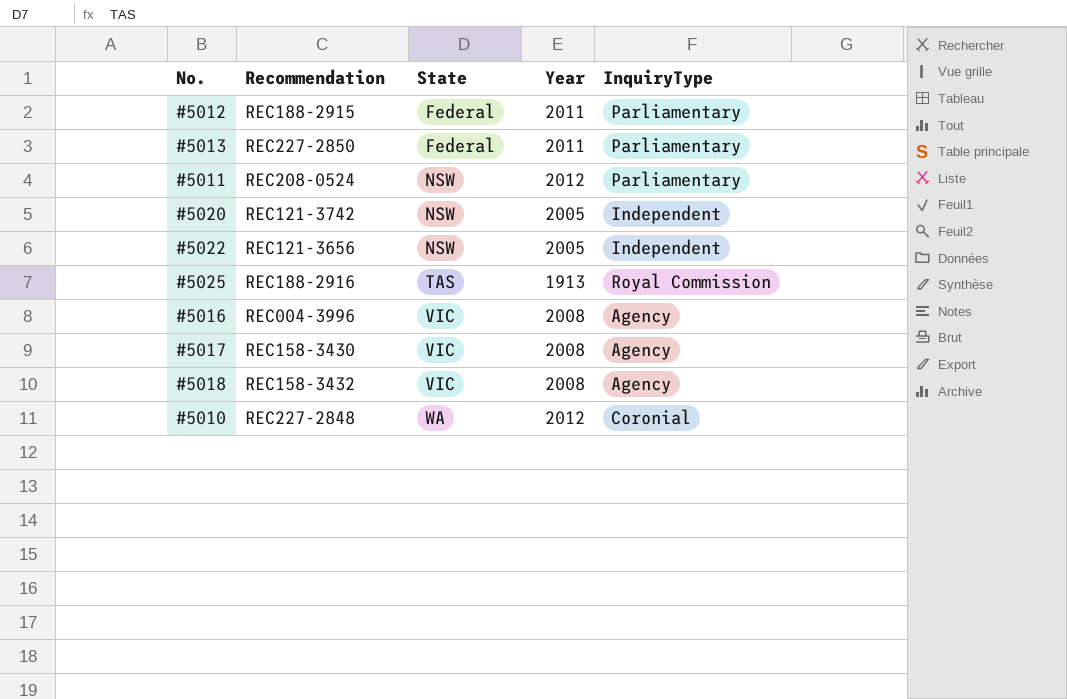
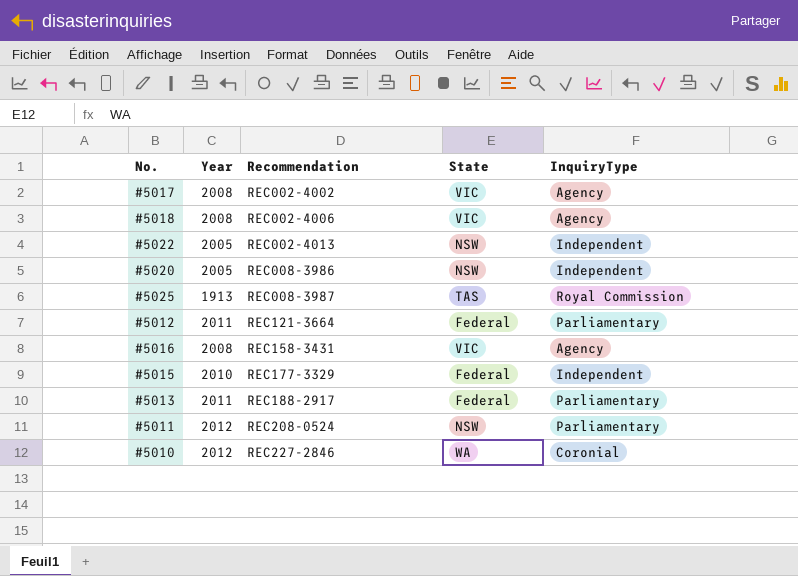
row order: State ascending -> Recommendation ascending
column Year | position: 4 -> 2
#5017 | Recommendation: REC158-3430 -> REC002-4002
#5018 | Recommendation: REC158-3432 -> REC002-4006
#5022 | Recommendation: REC121-3656 -> REC002-4013
#5020 | Recommendation: REC121-3742 -> REC008-3986
#5025 | Recommendation: REC188-2916 -> REC008-3987
#5012 | Recommendation: REC188-2915 -> REC121-3664
#5016 | Recommendation: REC004-3996 -> REC158-3431
row #5015: none -> 2010 | REC177-3329 | Federal | Independent
#5013 | Recommendation: REC227-2850 -> REC188-2917
#5010 | Recommendation: REC227-2848 -> REC227-2846

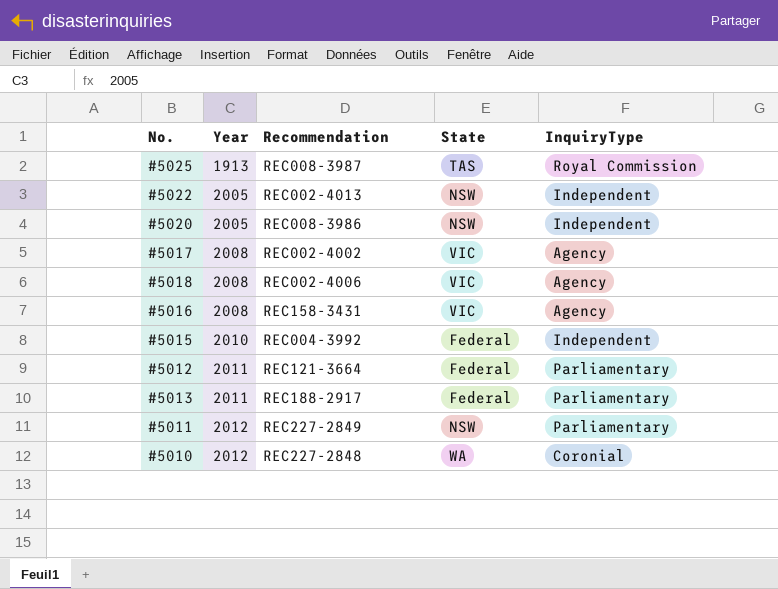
row order: Recommendation ascending -> Year ascending
#5015 | Recommendation: REC177-3329 -> REC004-3992
#5011 | Recommendation: REC208-0524 -> REC227-2849
#5010 | Recommendation: REC227-2846 -> REC227-2848

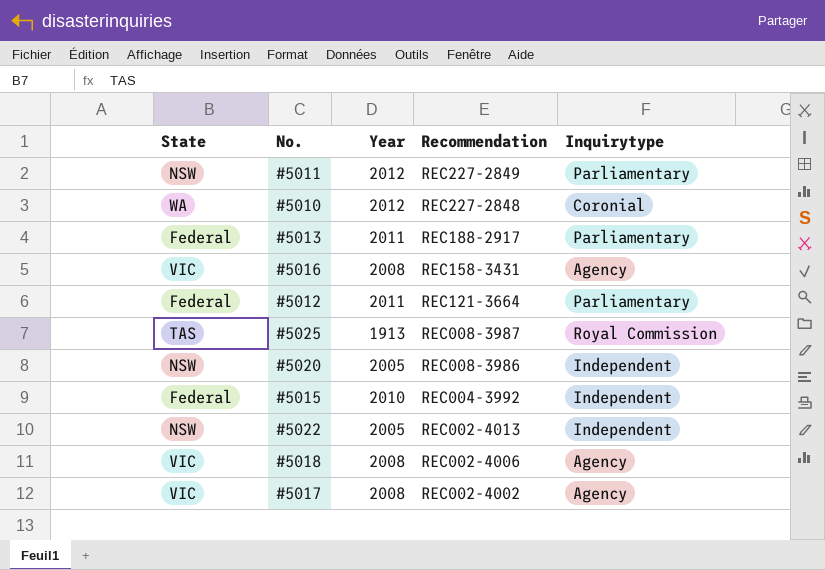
row order: Year ascending -> Recommendation descending
column State | position: 4 -> 1
column name: InquiryType -> Inquirytype

